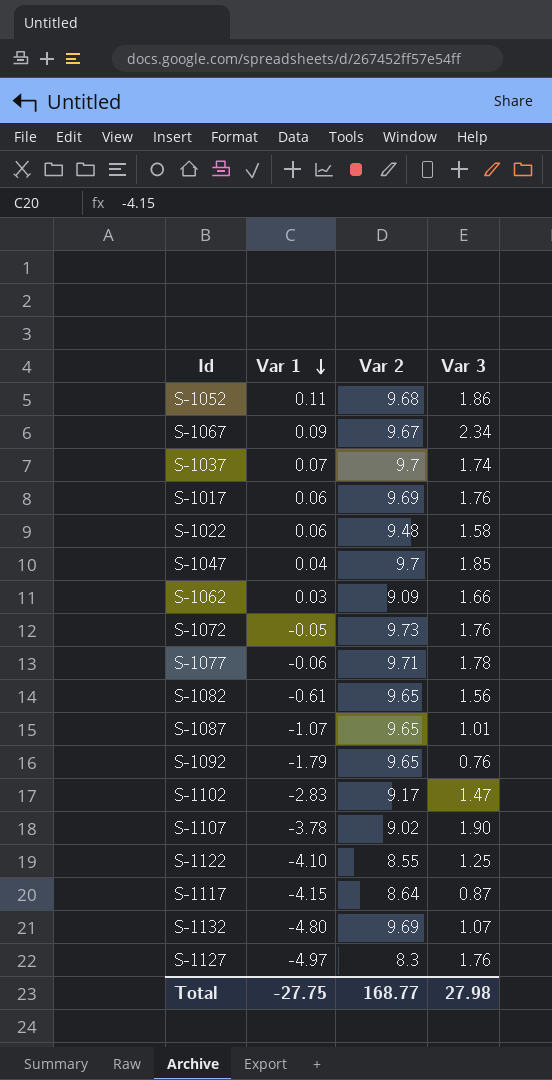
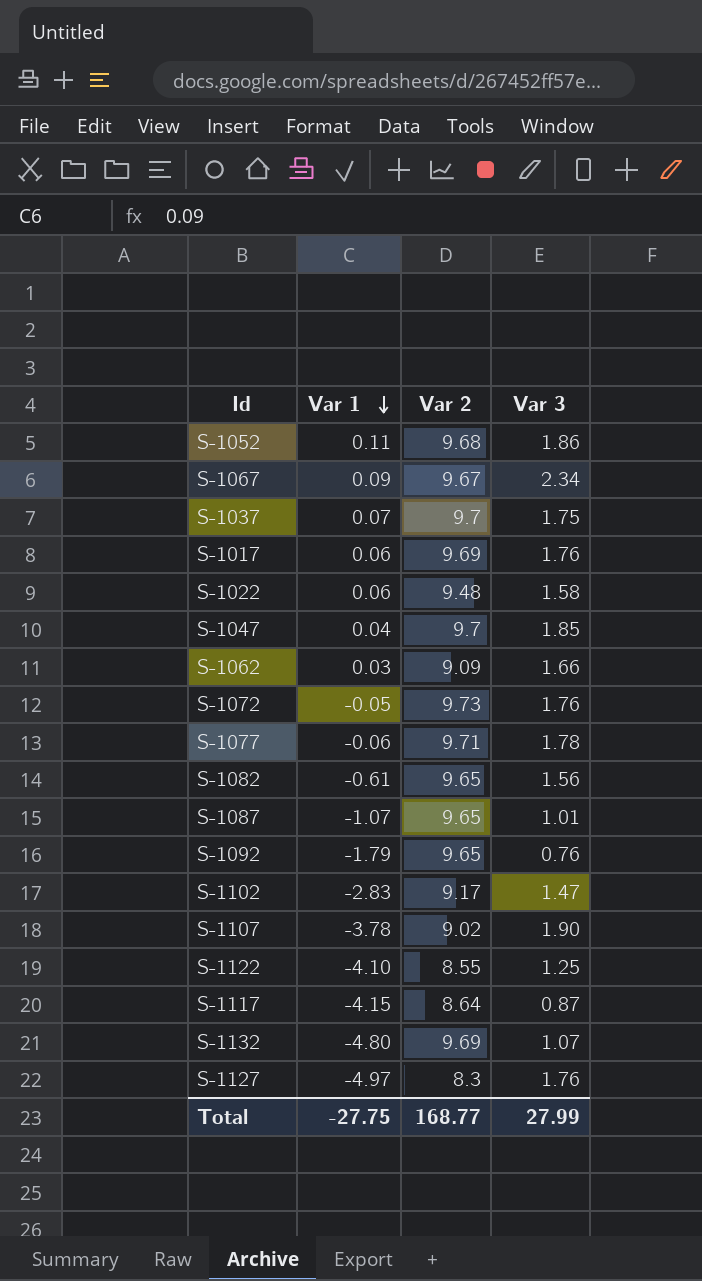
S-1037 | Var 3: 1.74 -> 1.75
Total | Var 3: 27.98 -> 27.99

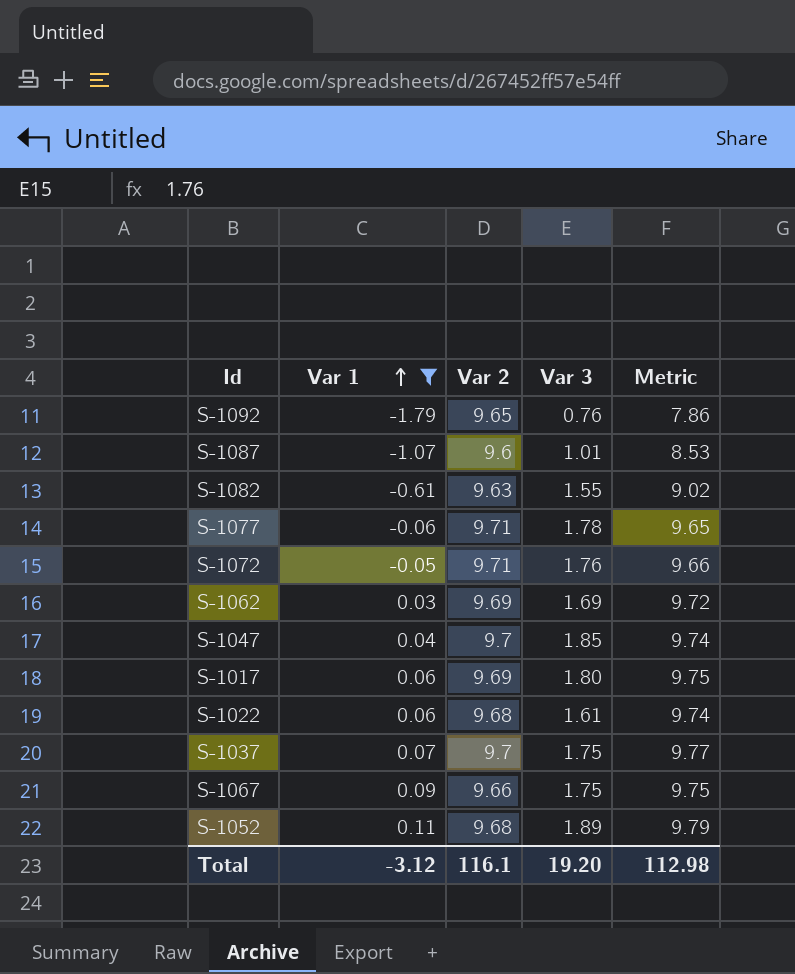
filter: none -> Var 1 >= -1.79
row order: Var 1 descending -> Var 1 ascending
column Metric | formula: none -> [Var 1] + [Var 2]
S-1087 | Var 2: 9.65 -> 9.6
S-1082 | Var 2: 9.65 -> 9.63
S-1082 | Var 3: 1.56 -> 1.55
S-1072 | Var 2: 9.73 -> 9.71
S-1062 | Var 2: 9.09 -> 9.69
S-1062 | Var 3: 1.66 -> 1.69
S-1017 | Var 3: 1.76 -> 1.80
S-1022 | Var 2: 9.48 -> 9.68
S-1022 | Var 3: 1.58 -> 1.61
S-1067 | Var 2: 9.67 -> 9.66
S-1067 | Var 3: 2.34 -> 1.75
S-1052 | Var 3: 1.86 -> 1.89
Total | Var 1: -27.75 -> -3.12
Total | Var 2: 168.77 -> 116.1
Total | Var 3: 27.99 -> 19.20

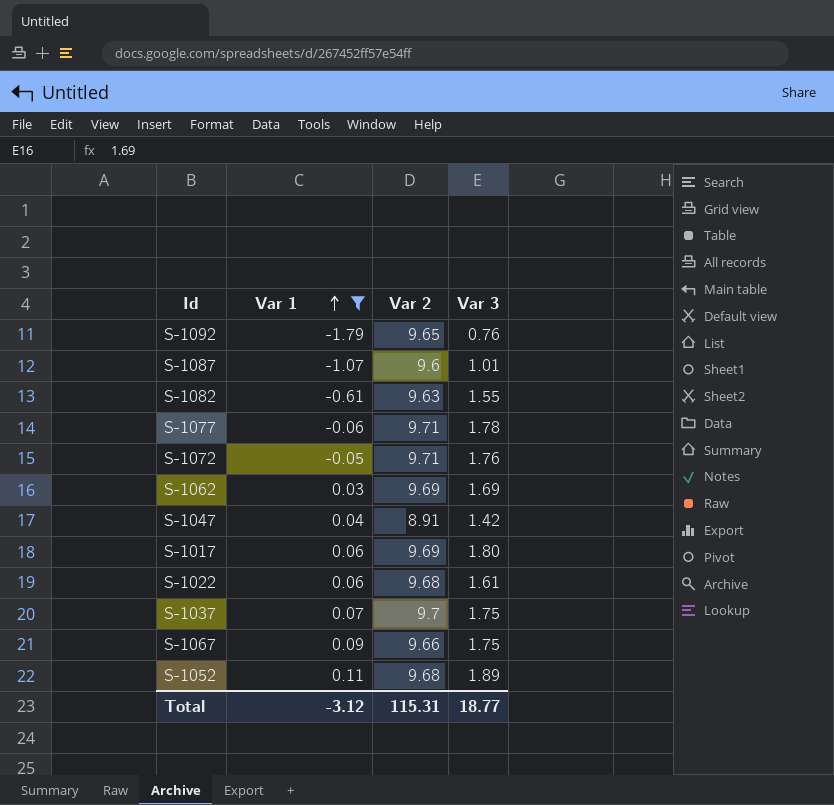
column Metric | formula: [Var 1] + [Var 2] -> none
S-1047 | Var 2: 9.7 -> 8.91
S-1047 | Var 3: 1.85 -> 1.42
Total | Var 2: 116.1 -> 115.31
Total | Var 3: 19.20 -> 18.77

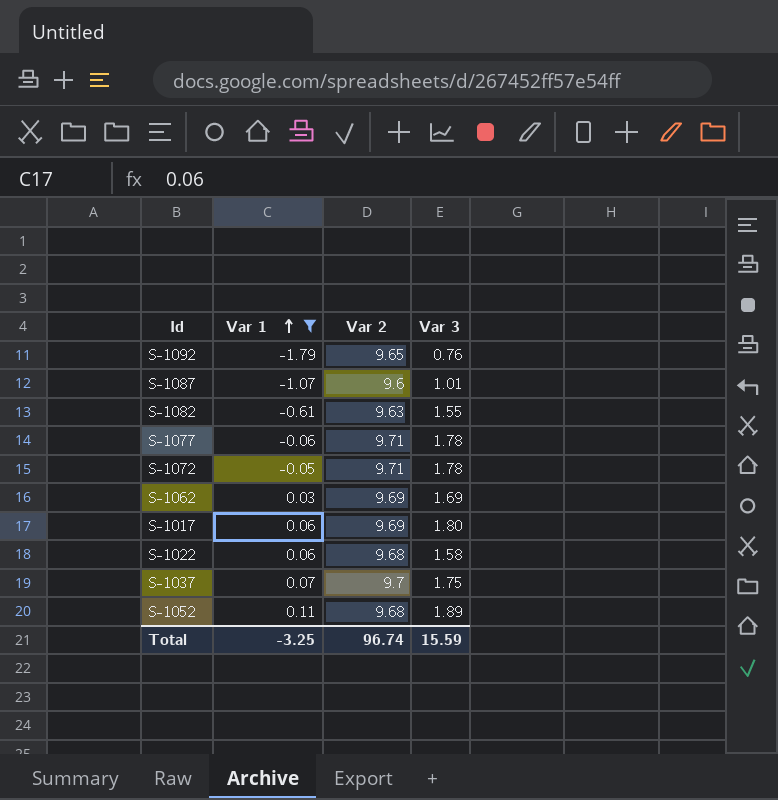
row S-1047: 0.04 | 8.91 | 1.42 -> none
row S-1067: 0.09 | 9.66 | 1.75 -> none
S-1072 | Var 3: 1.76 -> 1.78
S-1022 | Var 3: 1.61 -> 1.58
Total | Var 1: -3.12 -> -3.25
Total | Var 2: 115.31 -> 96.74
Total | Var 3: 18.77 -> 15.59

